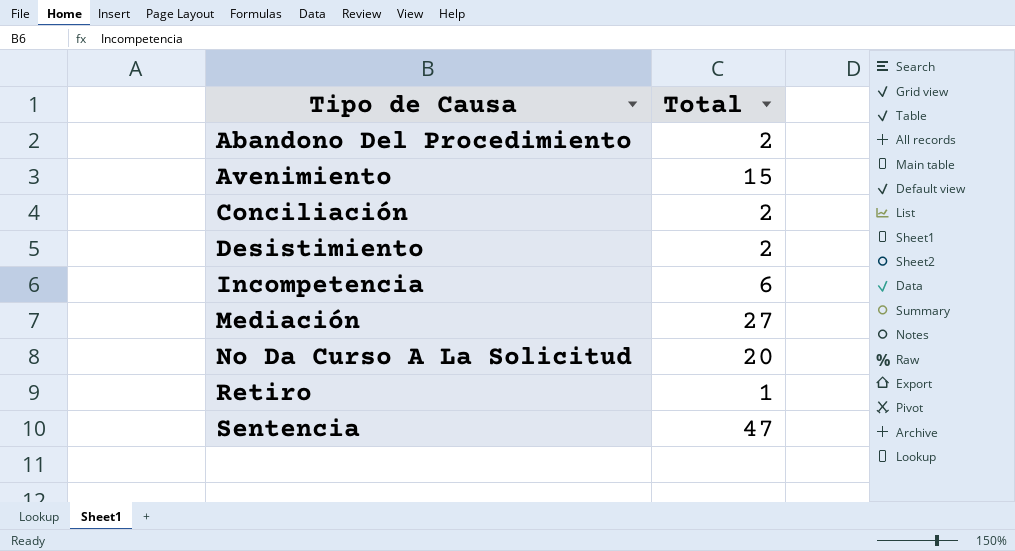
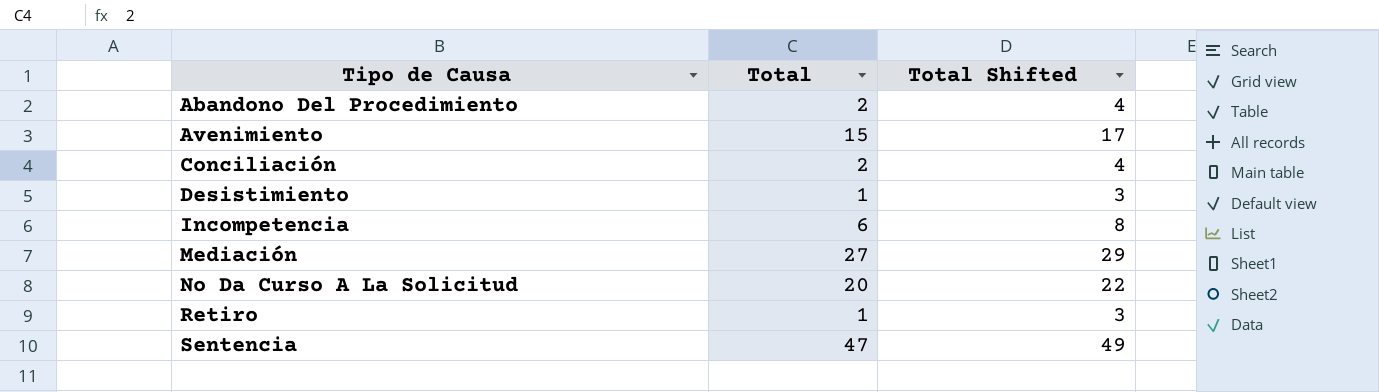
column Total Shifted | formula: none -> [Total] + 2
Desistimiento | Total: 2 -> 1

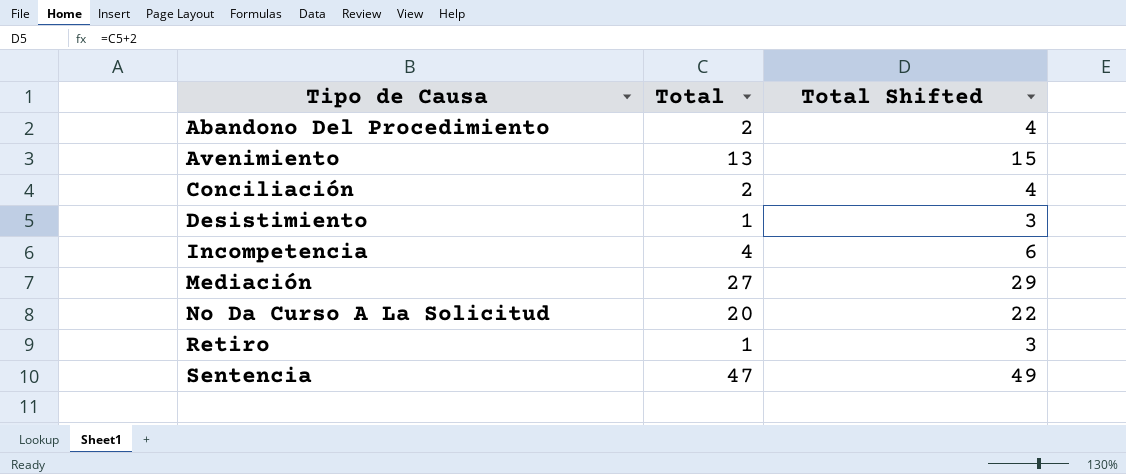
Avenimiento | Total: 15 -> 13
Avenimiento | Total Shifted: 17 -> 15
Incompetencia | Total: 6 -> 4
Incompetencia | Total Shifted: 8 -> 6

